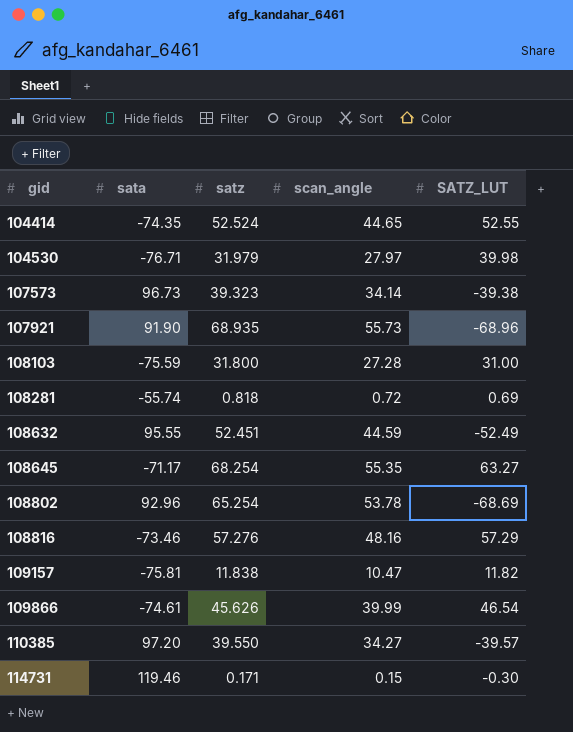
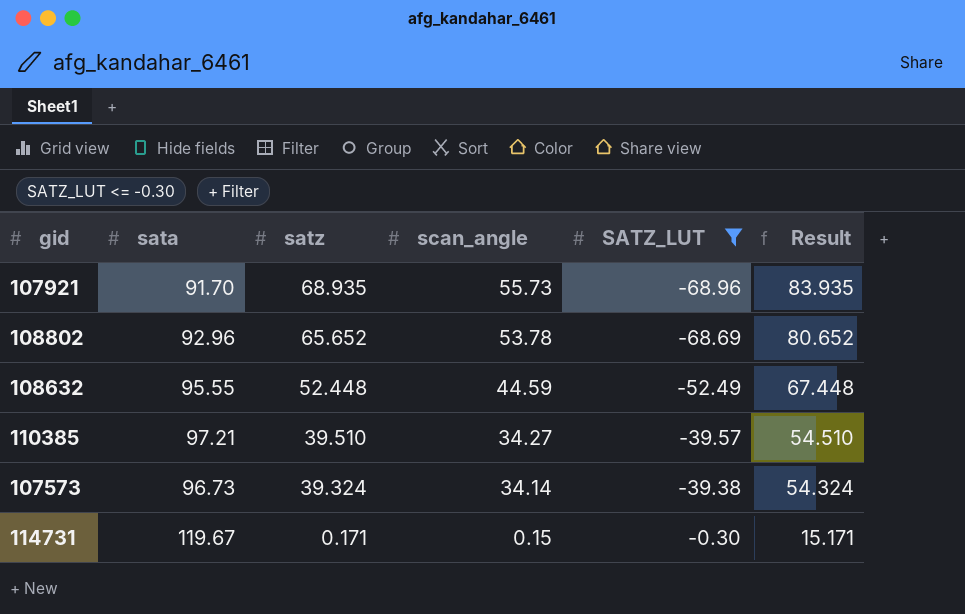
filter: none -> SATZ_LUT <= -0.30
row order: gid ascending -> satz descending
column Result | formula: none -> [satz] + 15
107921 | sata: 91.90 -> 91.70
108802 | satz: 65.254 -> 65.652
108632 | satz: 52.451 -> 52.448
110385 | sata: 97.20 -> 97.21
110385 | satz: 39.550 -> 39.510
107573 | satz: 39.323 -> 39.324
114731 | sata: 119.46 -> 119.67

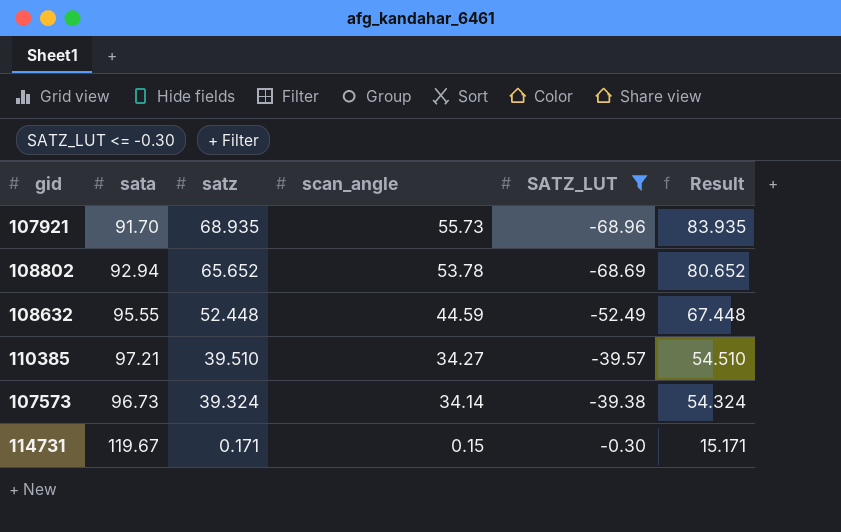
108802 | sata: 92.96 -> 92.94

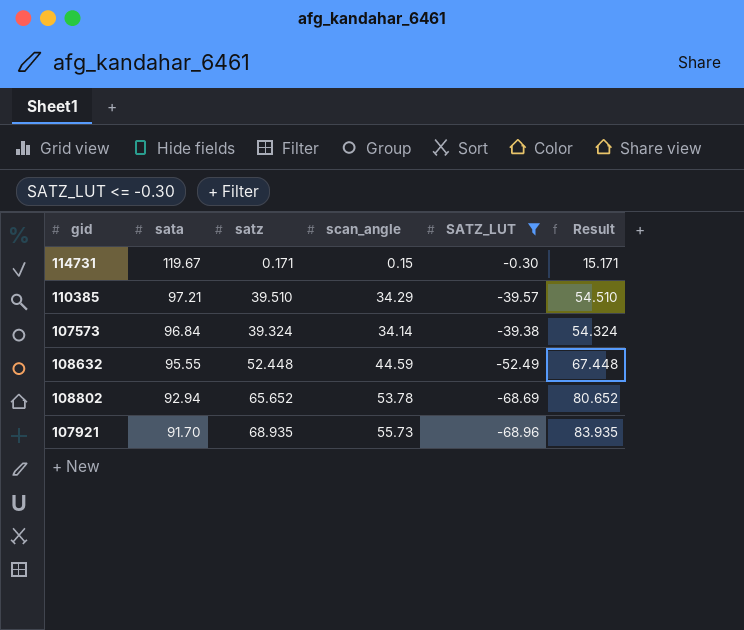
row order: satz descending -> sata descending
110385 | scan_angle: 34.27 -> 34.29
107573 | sata: 96.73 -> 96.84

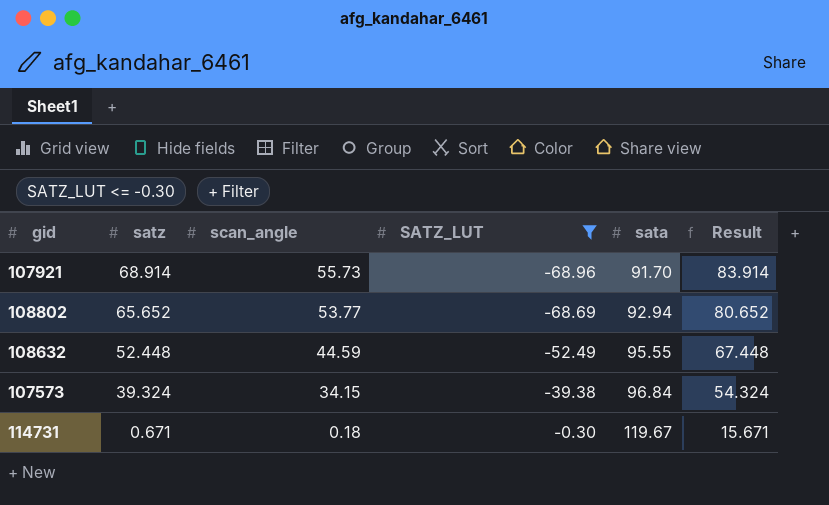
row order: sata descending -> satz descending
column sata | position: 2 -> 5
row 110385: 97.21 | 39.510 | 34.29 | -39.57 | 54.510 -> none
107921 | satz: 68.935 -> 68.914
107921 | Result: 83.935 -> 83.914
108802 | scan_angle: 53.78 -> 53.77
107573 | scan_angle: 34.14 -> 34.15
114731 | satz: 0.171 -> 0.671
114731 | scan_angle: 0.15 -> 0.18
114731 | Result: 15.171 -> 15.671

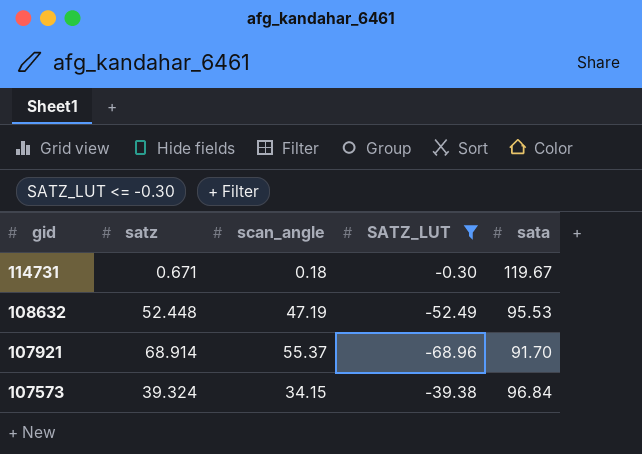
row order: satz descending -> gid descending
column Result | formula: [satz] + 15 -> none
row 108802: 65.652 | 53.77 | -68.69 | 92.94 | 80.652 -> none
108632 | scan_angle: 44.59 -> 47.19
108632 | sata: 95.55 -> 95.53
107921 | scan_angle: 55.73 -> 55.37

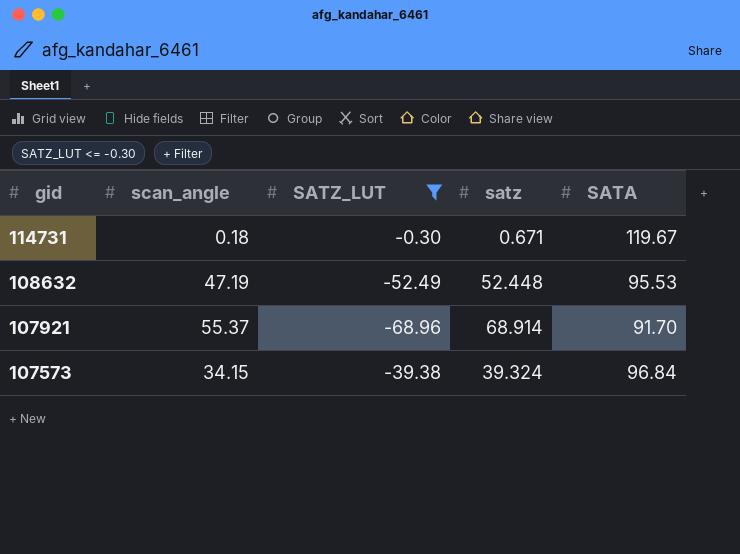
column satz | position: 2 -> 4
column name: sata -> SATA

